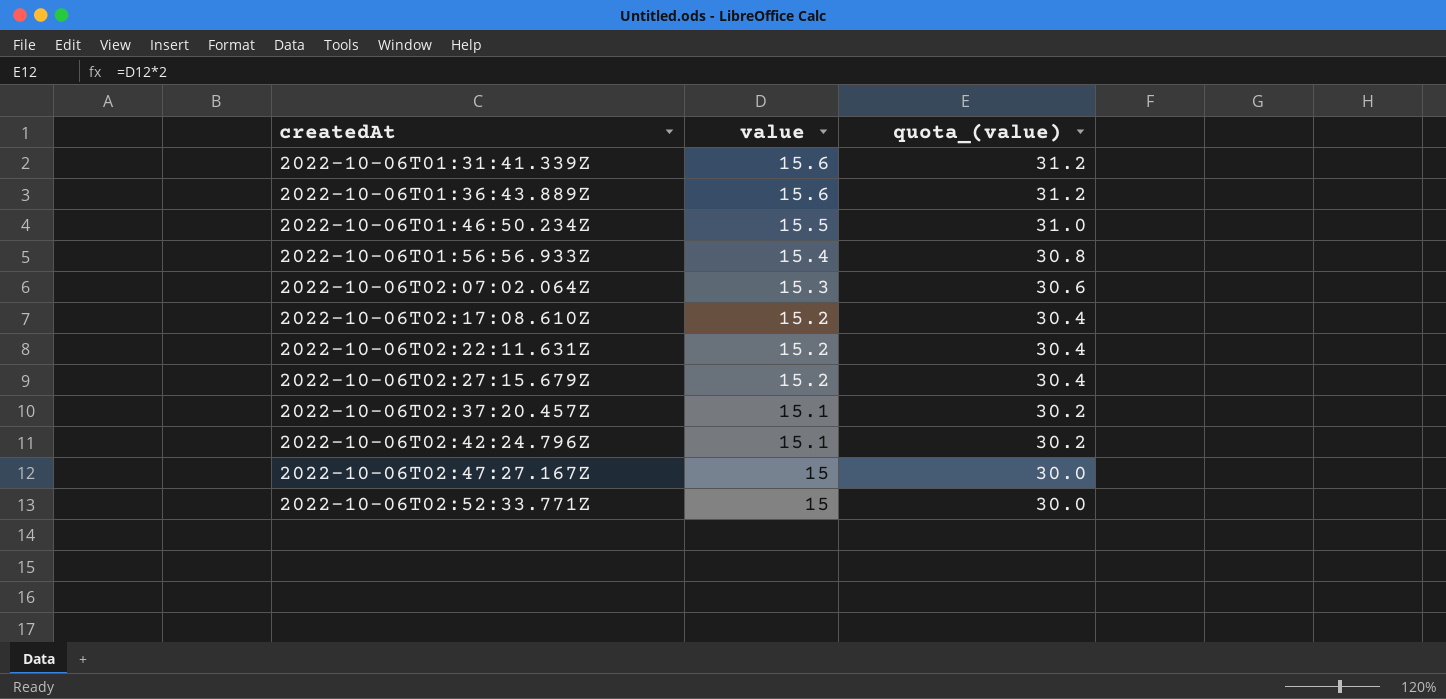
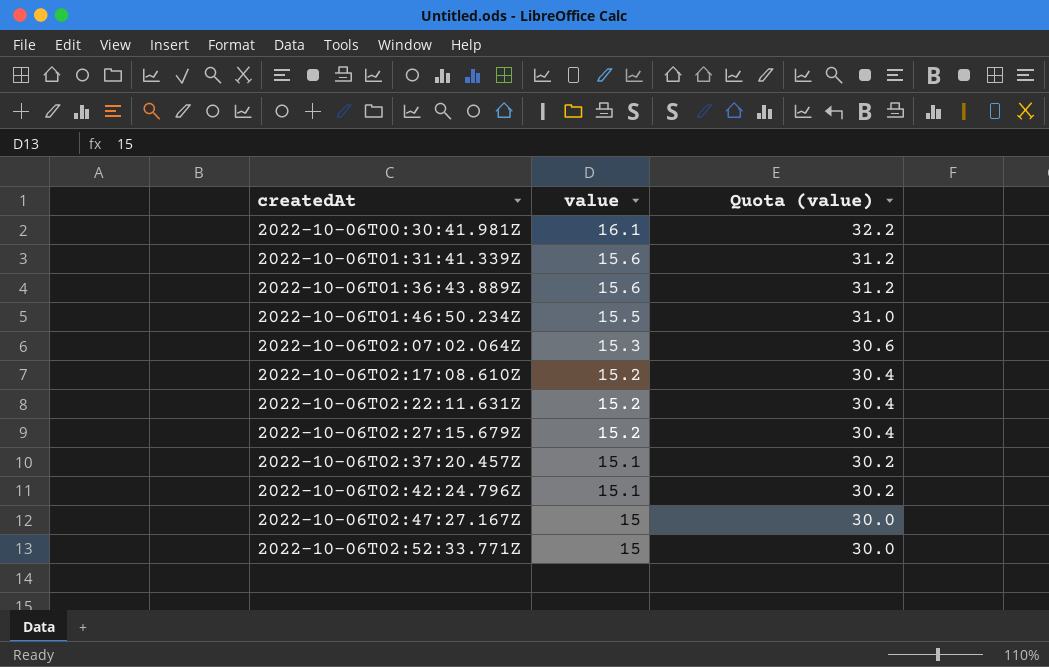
column name: quota_(value) -> Quota (value)
row 2022-10-06T01:56:56.933Z: 15.4 | 30.8 -> none
row 2022-10-06T00:30:41.981Z: none -> 16.1 | 32.2

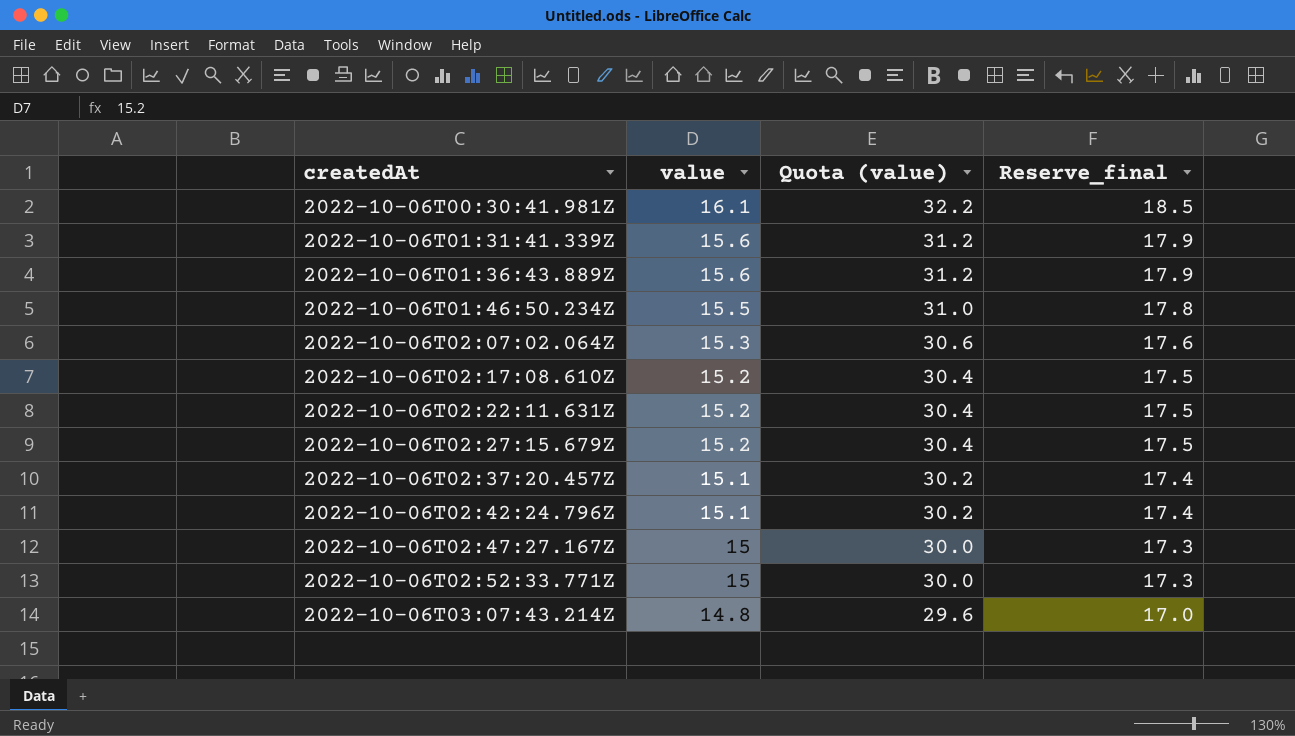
column Reserve_final | formula: none -> [value] * 1.15
row 2022-10-06T03:07:43.214Z: none -> 14.8 | 29.6 | 17.0

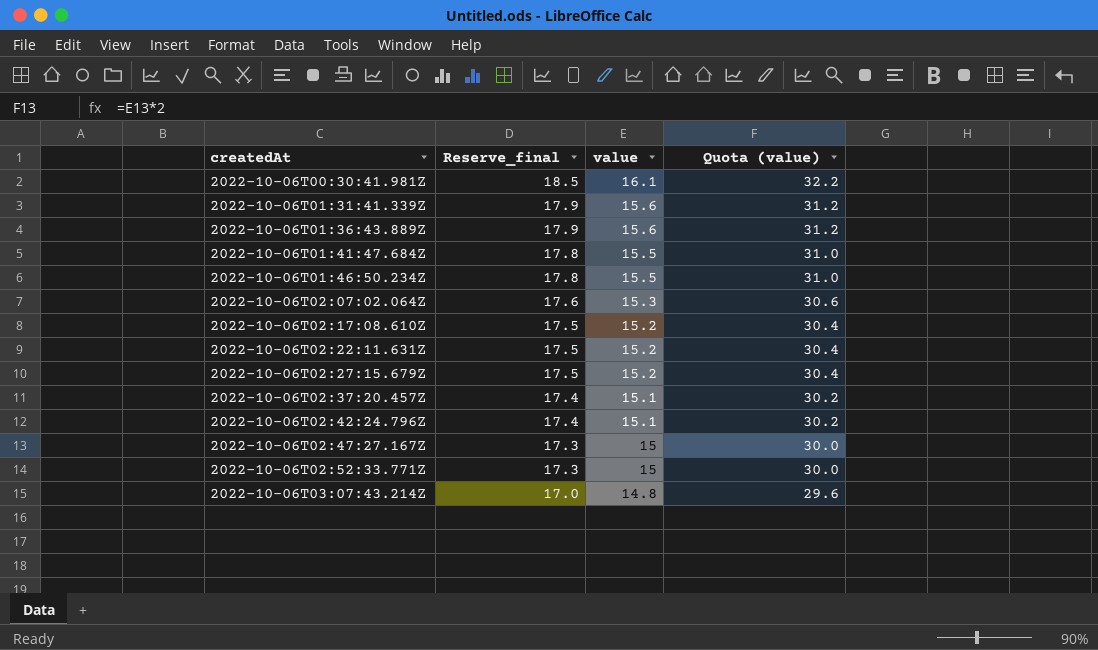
column Reserve_final | position: 4 -> 2
row 2022-10-06T01:41:47.684Z: none -> 17.8 | 15.5 | 31.0

